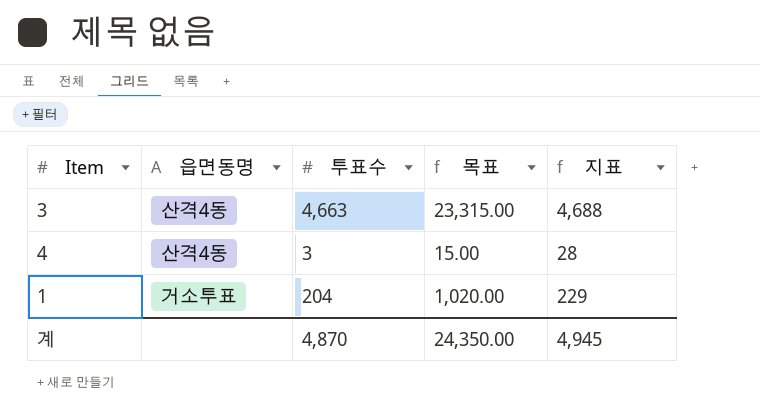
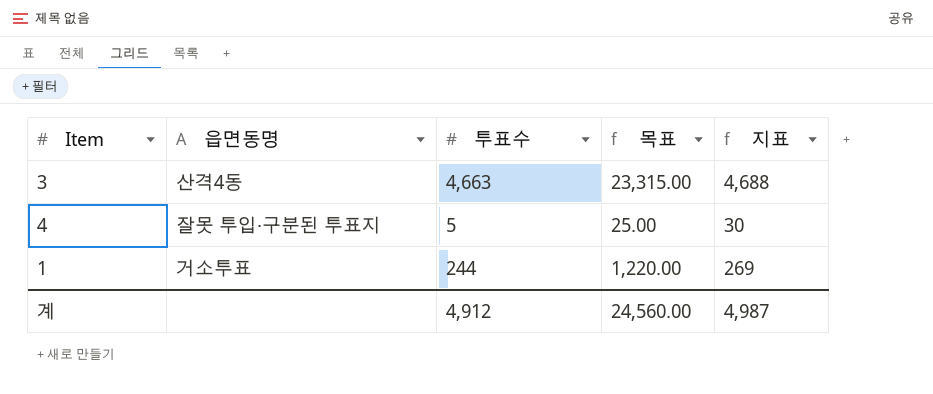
4 | 읍면동명: 산격4동 -> 잘못 투입·구분된 투표지
4 | 투표수: 3 -> 5
4 | 목표: 15.00 -> 25.00
4 | 지표: 28 -> 30
1 | 투표수: 204 -> 244
1 | 목표: 1,020.00 -> 1,220.00
1 | 지표: 229 -> 269
계 | 투표수: 4,870 -> 4,912
계 | 목표: 24,350.00 -> 24,560.00
계 | 지표: 4,945 -> 4,987

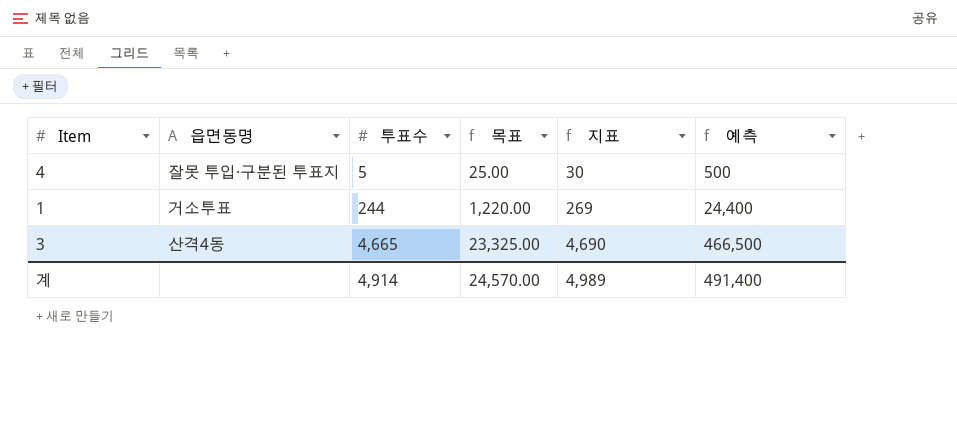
row order: none -> 투표수 ascending
column 예측 | formula: none -> [투표수] * 100
3 | 투표수: 4,663 -> 4,665
3 | 목표: 23,315.00 -> 23,325.00
3 | 지표: 4,688 -> 4,690
계 | 투표수: 4,912 -> 4,914
계 | 목표: 24,560.00 -> 24,570.00
계 | 지표: 4,987 -> 4,989

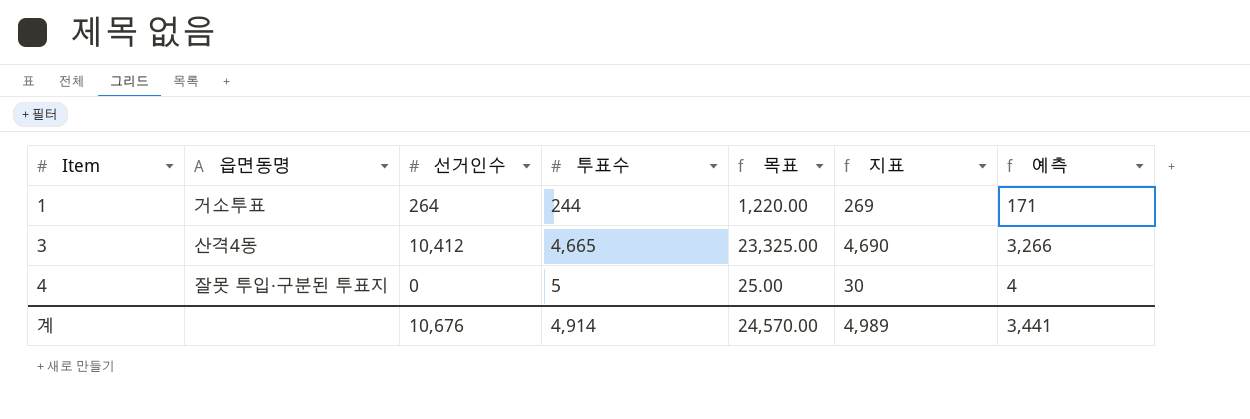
row order: 투표수 ascending -> Item ascending
column 선거인수 | position: none -> 3
column 예측 | formula: [투표수] * 100 -> [투표수] * 0.7
계 | 예측: 491,400 -> 3,441

